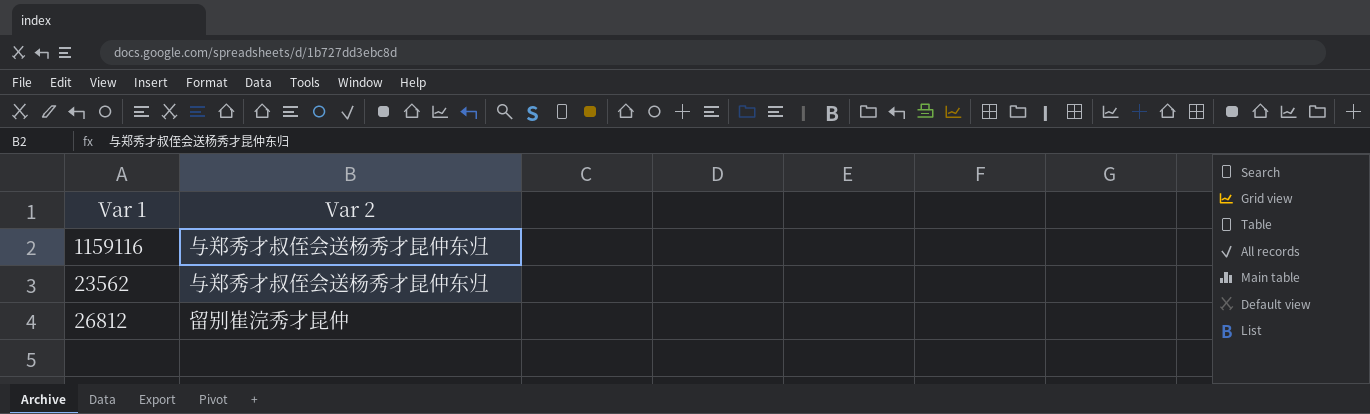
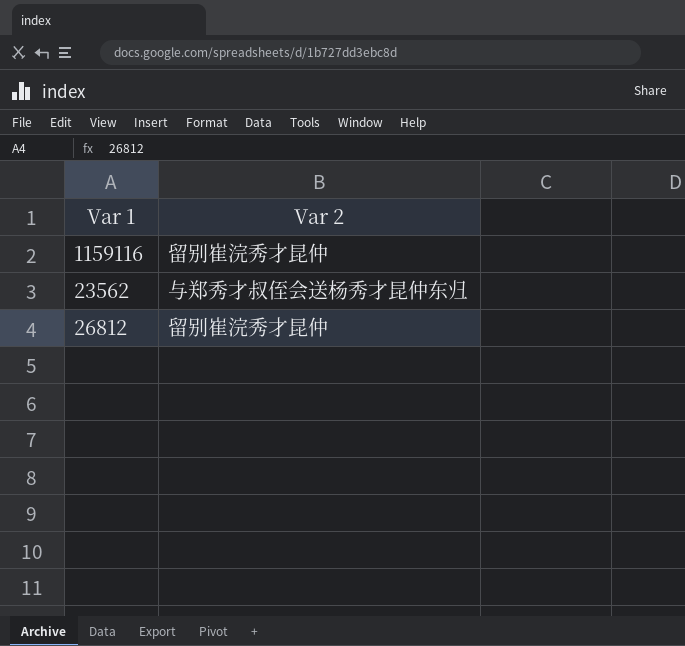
1159116 | Var 2: 与郑秀才叔侄会送杨秀才昆仲东归 -> 留别崔浣秀才昆仲

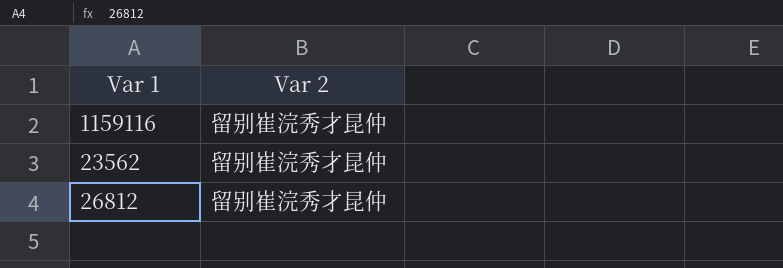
23562 | Var 2: 与郑秀才叔侄会送杨秀才昆仲东归 -> 留别崔浣秀才昆仲

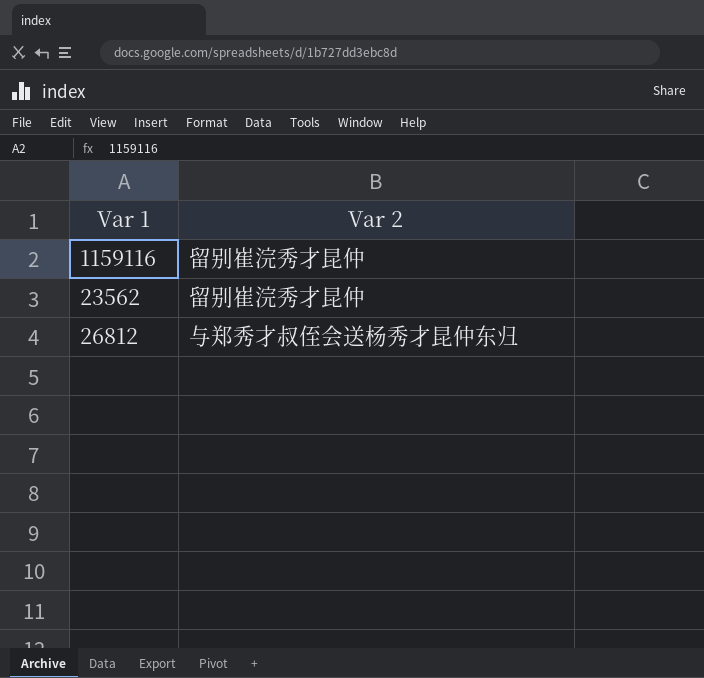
26812 | Var 2: 留别崔浣秀才昆仲 -> 与郑秀才叔侄会送杨秀才昆仲东归

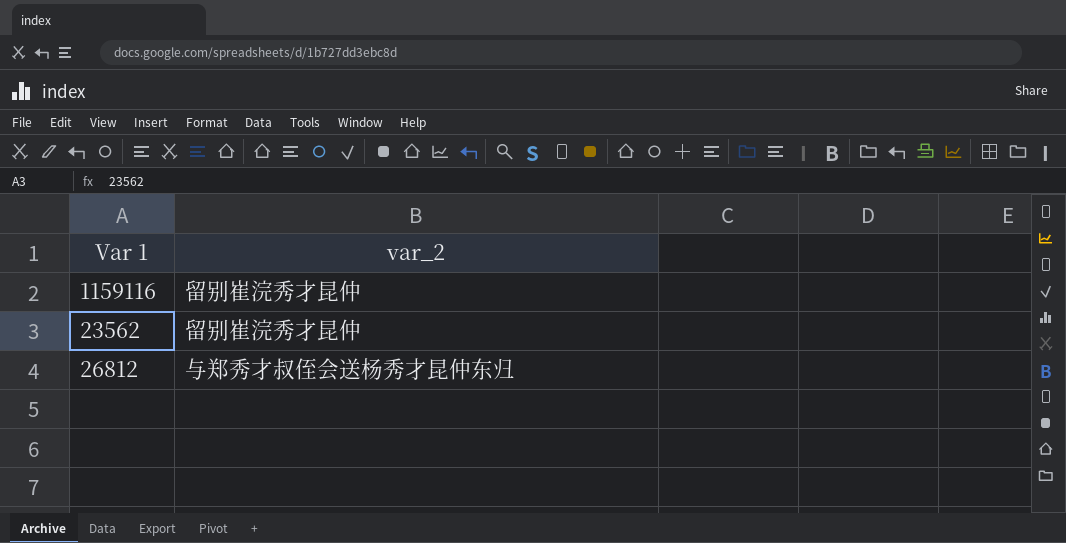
column name: Var 2 -> var_2

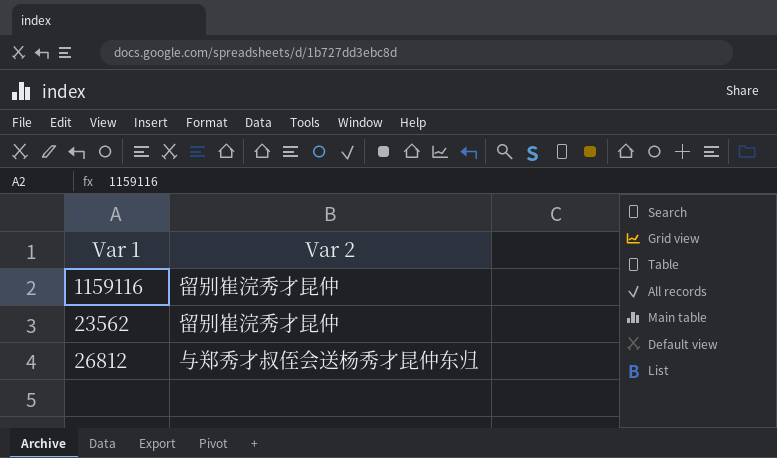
column name: var_2 -> Var 2

